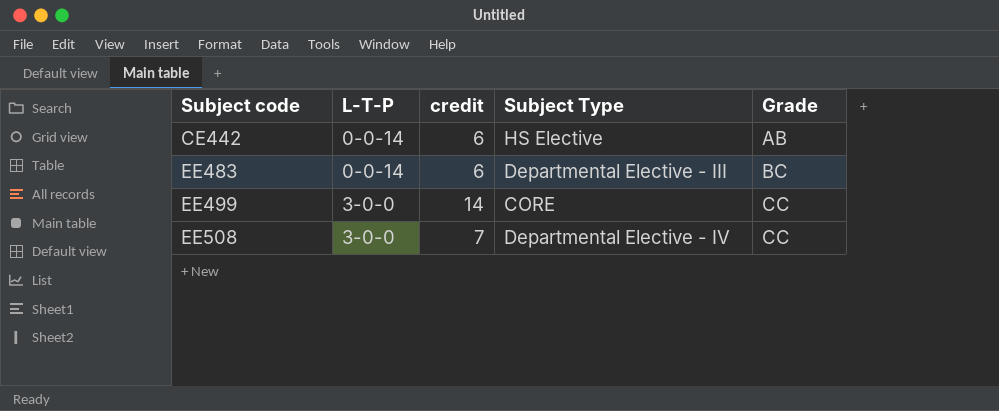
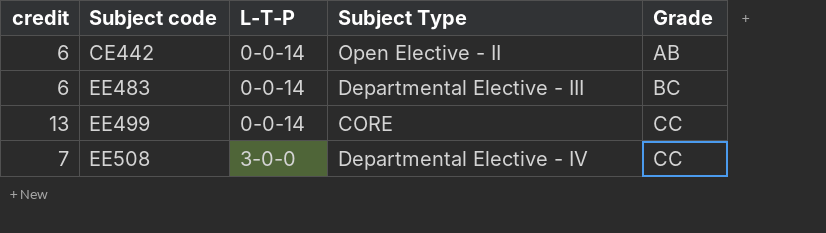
column credit | position: 3 -> 1
CE442 | Subject Type: HS Elective -> Open Elective - II
EE499 | credit: 14 -> 13
EE499 | L-T-P: 3-0-0 -> 0-0-14

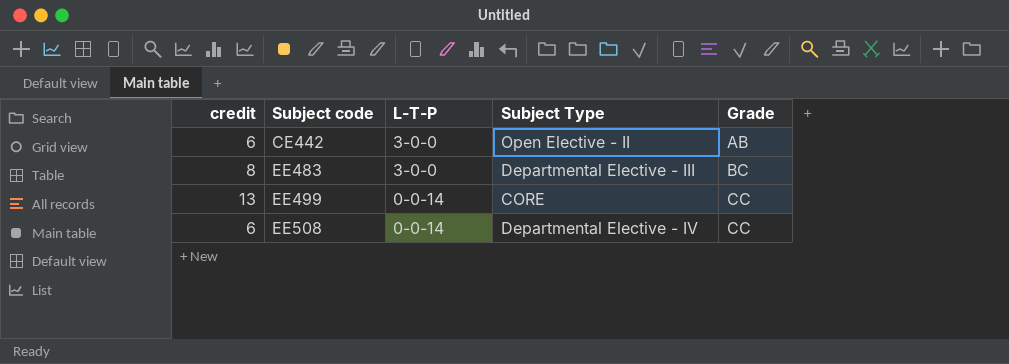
CE442 | L-T-P: 0-0-14 -> 3-0-0
EE483 | credit: 6 -> 8
EE483 | L-T-P: 0-0-14 -> 3-0-0
EE508 | credit: 7 -> 6
EE508 | L-T-P: 3-0-0 -> 0-0-14

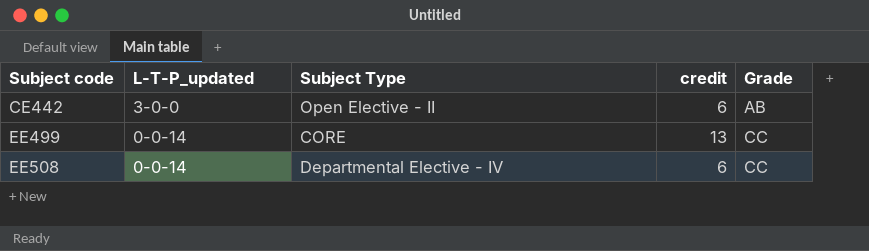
column name: L-T-P -> L-T-P_updated
column credit | position: 1 -> 4
row EE483: 8 | 3-0-0 | Departmental Elective - III | BC -> none

